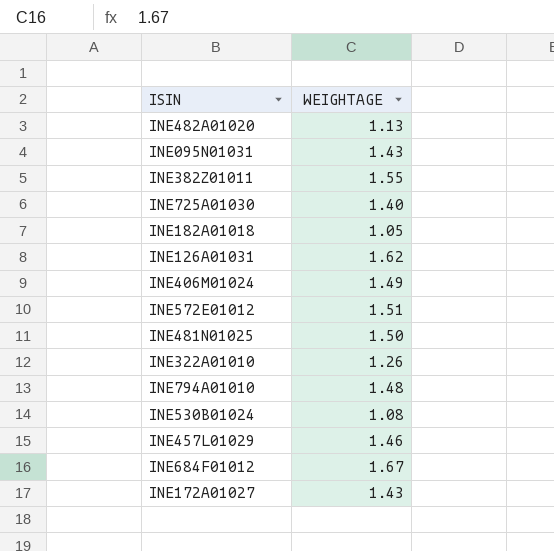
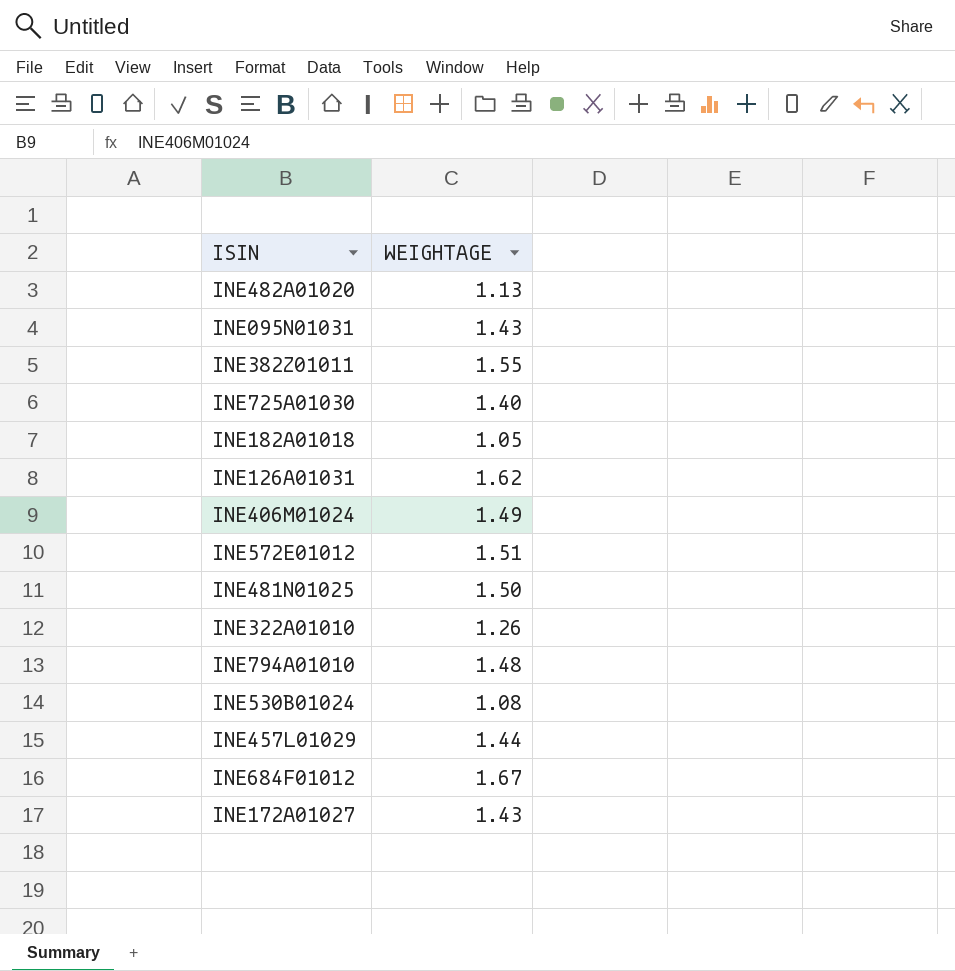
INE457L01029 | WEIGHTAGE: 1.46 -> 1.44

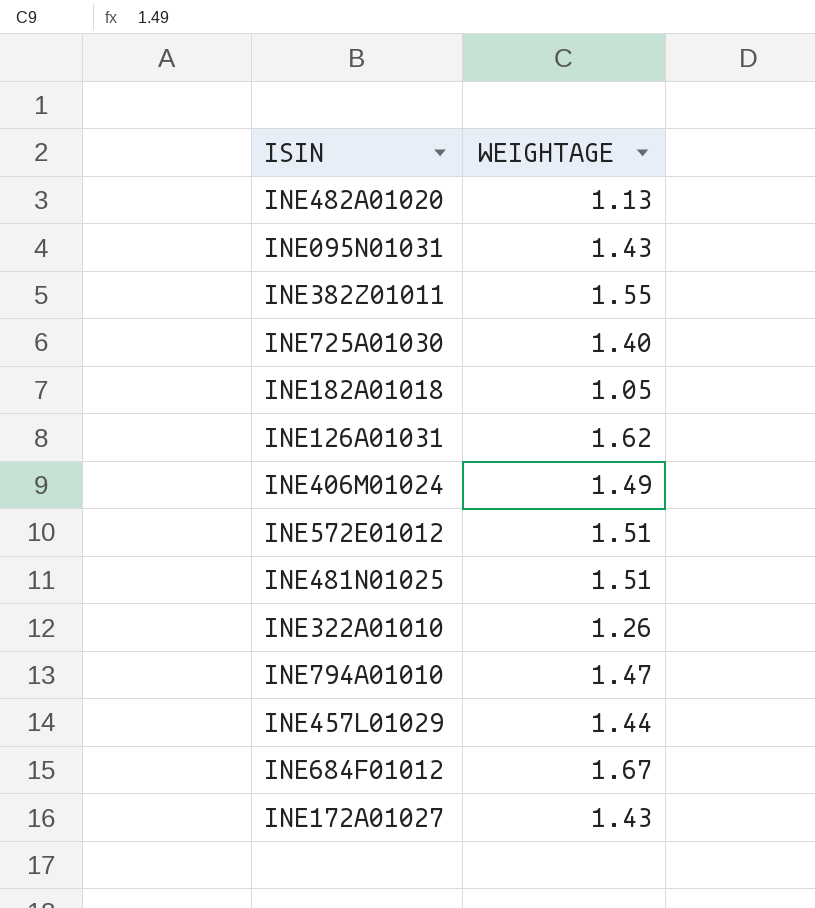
row INE530B01024: 1.08 -> none
INE481N01025 | WEIGHTAGE: 1.50 -> 1.51
INE794A01010 | WEIGHTAGE: 1.48 -> 1.47

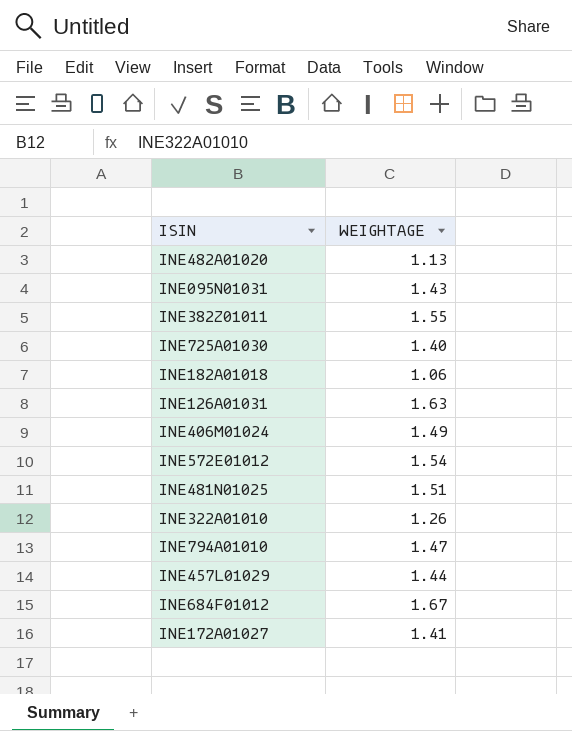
INE182A01018 | WEIGHTAGE: 1.05 -> 1.06
INE126A01031 | WEIGHTAGE: 1.62 -> 1.63
INE572E01012 | WEIGHTAGE: 1.51 -> 1.54
INE172A01027 | WEIGHTAGE: 1.43 -> 1.41

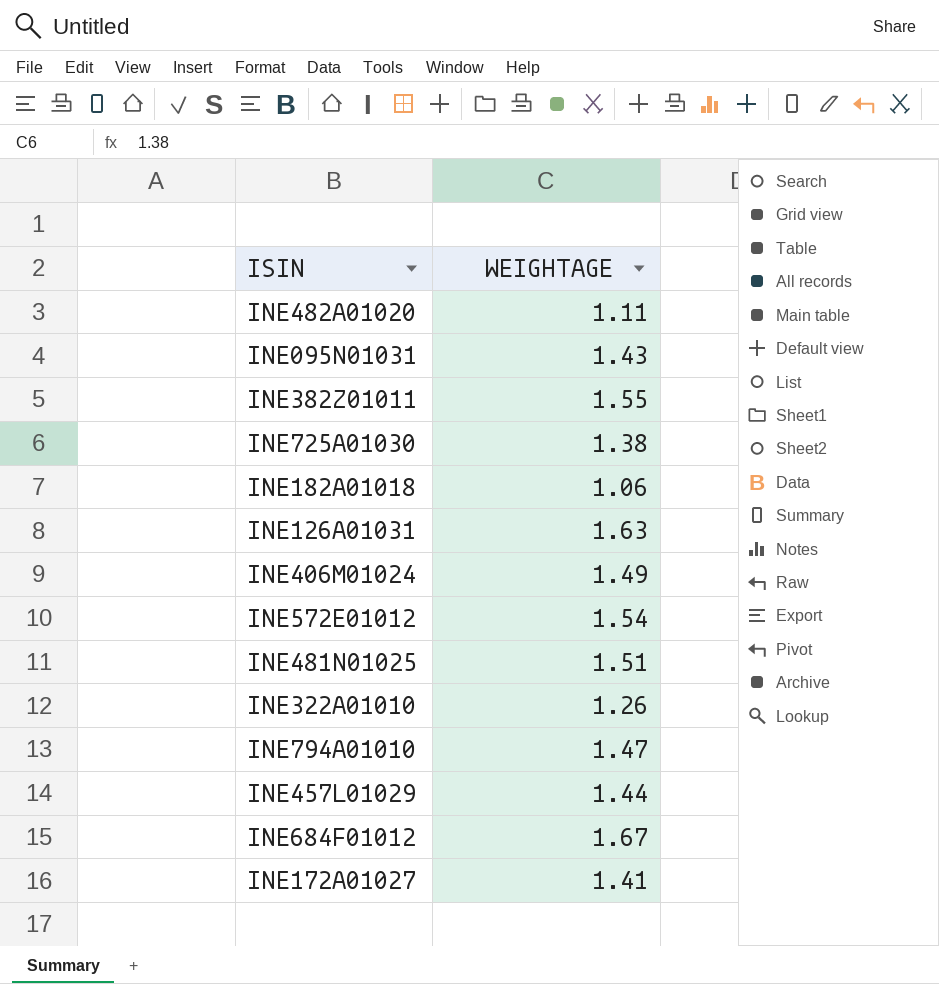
INE482A01020 | WEIGHTAGE: 1.13 -> 1.11
INE725A01030 | WEIGHTAGE: 1.40 -> 1.38

